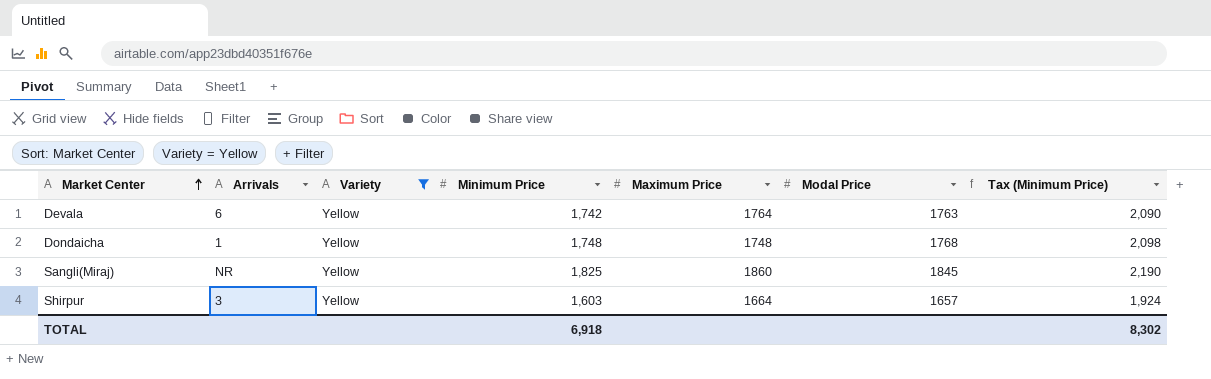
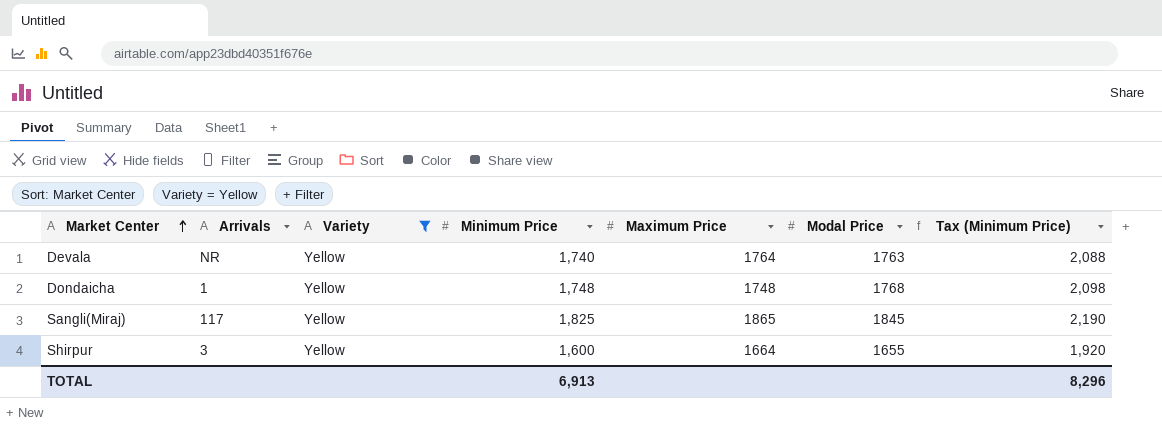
Devala | Arrivals: 6 -> NR
Devala | Minimum Price: 1,742 -> 1,740
Devala | Tax (Minimum Price): 2,090 -> 2,088
Sangli(Miraj) | Arrivals: NR -> 117
Sangli(Miraj) | Maximum Price: 1860 -> 1865
Shirpur | Minimum Price: 1,603 -> 1,600
Shirpur | Modal Price: 1657 -> 1655
Shirpur | Tax (Minimum Price): 1,924 -> 1,920
TOTAL | Minimum Price: 6,918 -> 6,913
TOTAL | Tax (Minimum Price): 8,302 -> 8,296

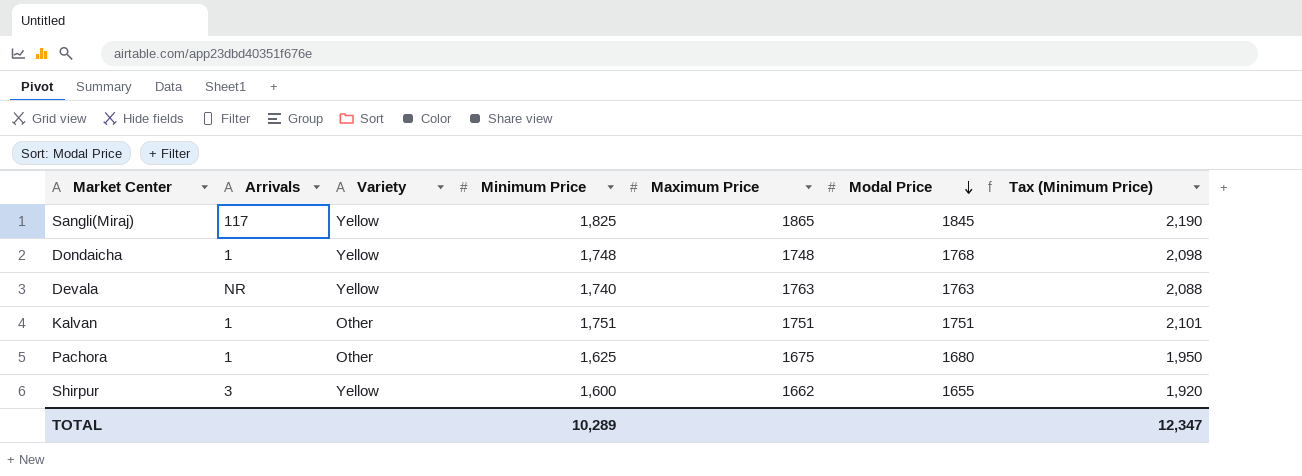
filter: Variety = Yellow -> none
row order: Market Center ascending -> Modal Price descending
Devala | Maximum Price: 1764 -> 1763
Shirpur | Maximum Price: 1664 -> 1662
TOTAL | Minimum Price: 6,913 -> 10,289
TOTAL | Tax (Minimum Price): 8,296 -> 12,347

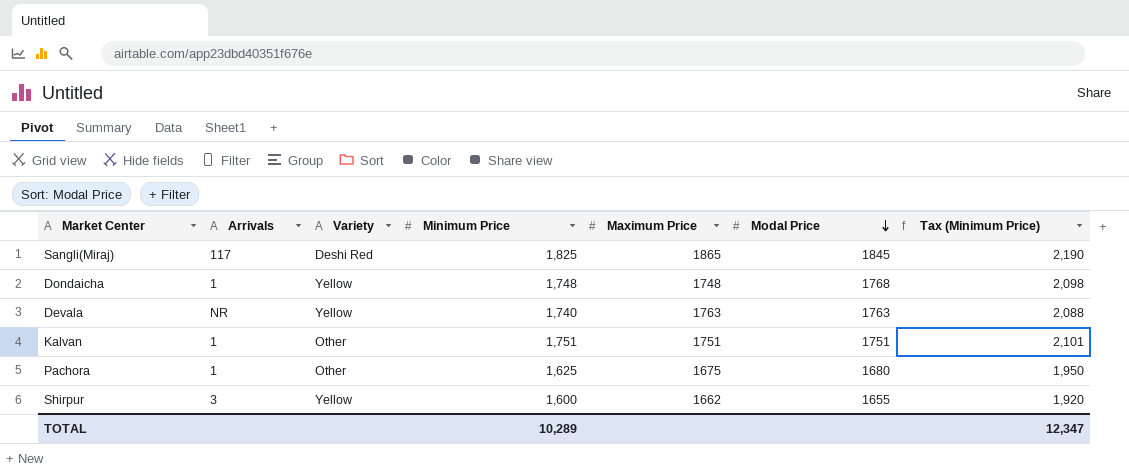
Sangli(Miraj) | Variety: Yellow -> Deshi Red

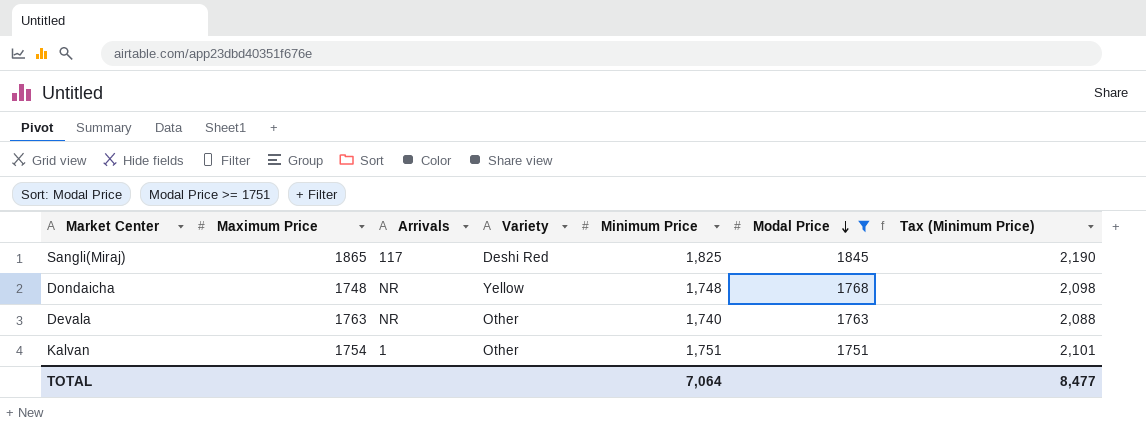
filter: none -> Modal Price >= 1751
column Maximum Price | position: 5 -> 2
Dondaicha | Arrivals: 1 -> NR
Devala | Variety: Yellow -> Other
Kalvan | Maximum Price: 1751 -> 1754
TOTAL | Minimum Price: 10,289 -> 7,064
TOTAL | Tax (Minimum Price): 12,347 -> 8,477

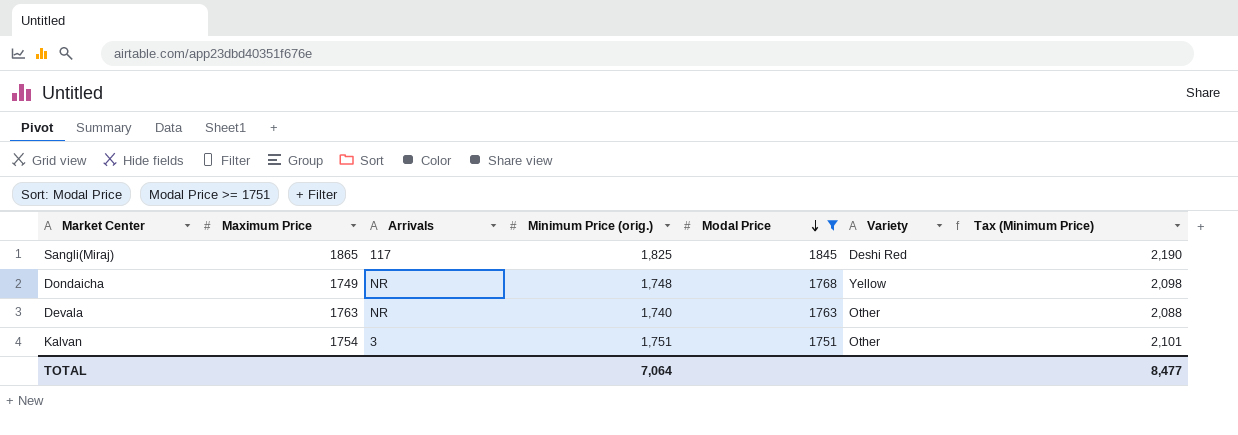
column name: Minimum Price -> Minimum Price (orig.)
column Variety | position: 4 -> 6
Dondaicha | Maximum Price: 1748 -> 1749
Kalvan | Arrivals: 1 -> 3

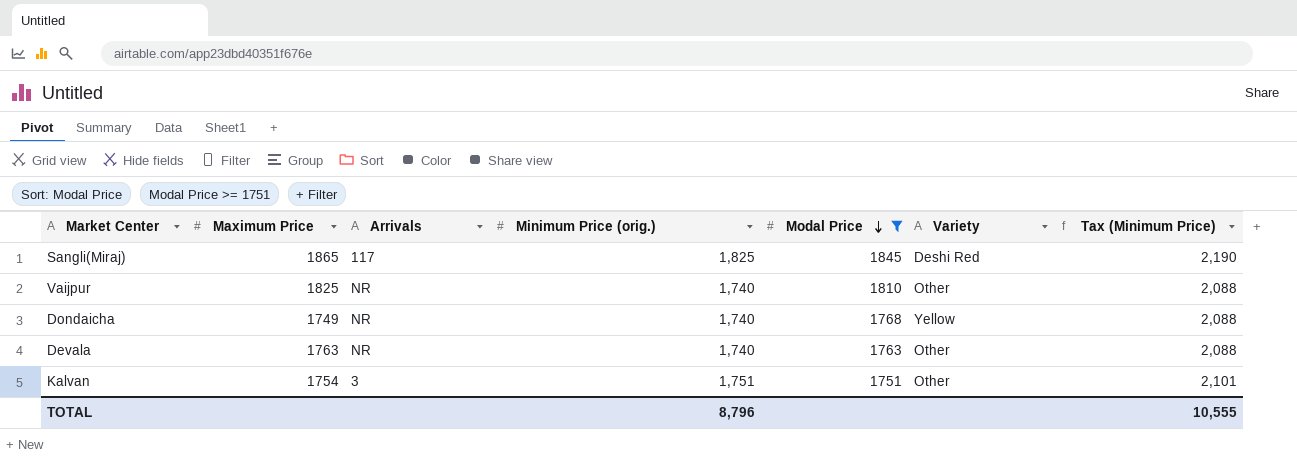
row Vaijpur: none -> 1825 | NR | 1,740 | 1810 | Other | 2,088
Dondaicha | Minimum Price (orig.): 1,748 -> 1,740
Dondaicha | Tax (Minimum Price): 2,098 -> 2,088
TOTAL | Minimum Price (orig.): 7,064 -> 8,796
TOTAL | Tax (Minimum Price): 8,477 -> 10,555

